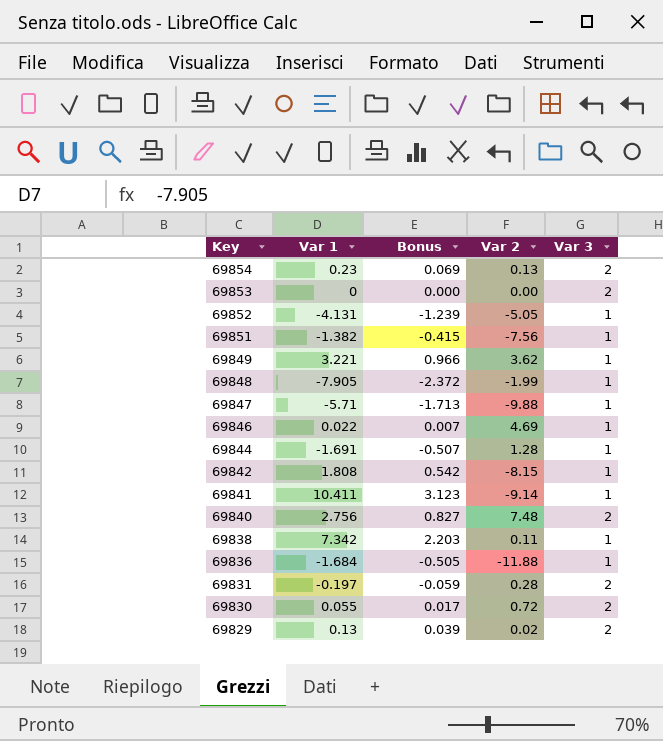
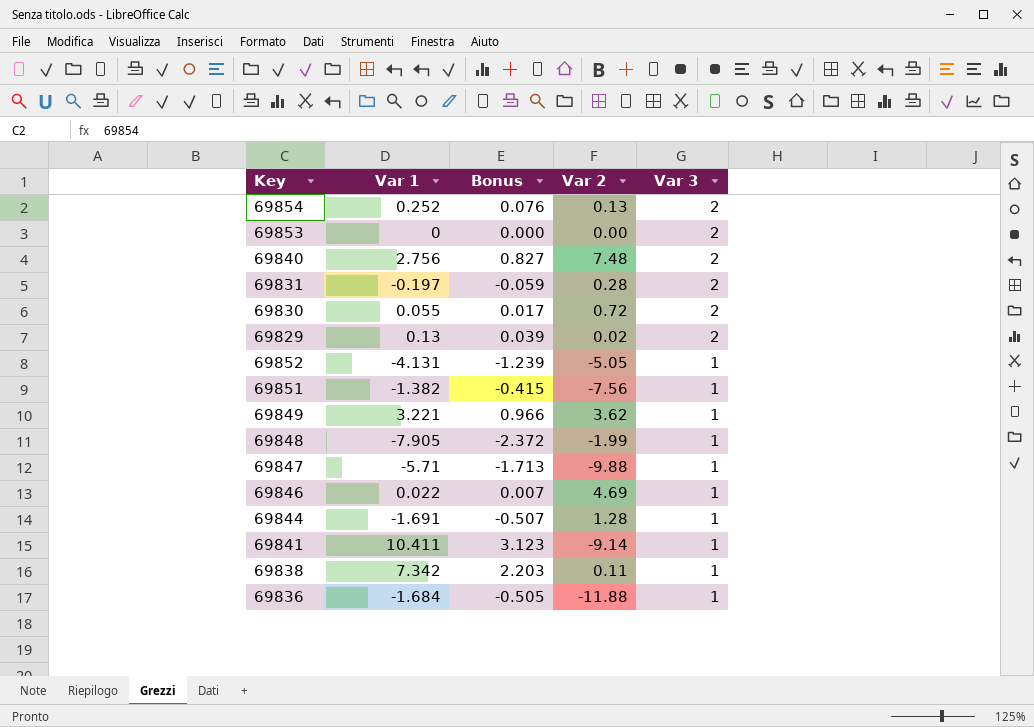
row order: Key descending -> Var 3 descending
row 69842: 1.808 | 0.542 | -8.15 | 1 -> none
69854 | Var 1: 0.23 -> 0.252
69854 | Bonus: 0.069 -> 0.076

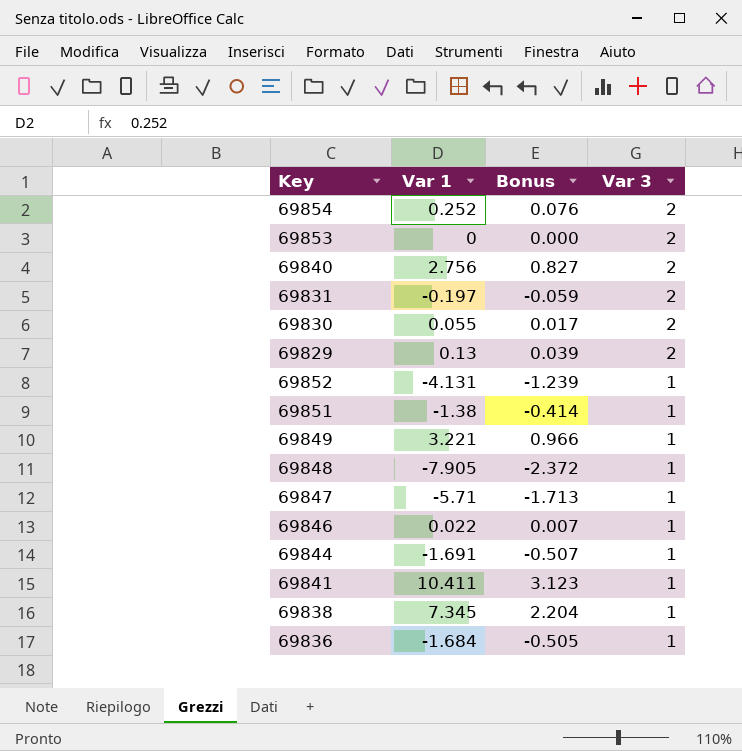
column Var 2 | position: 4 -> none
69851 | Var 1: -1.382 -> -1.38
69851 | Bonus: -0.415 -> -0.414
69838 | Var 1: 7.342 -> 7.345
69838 | Bonus: 2.203 -> 2.204

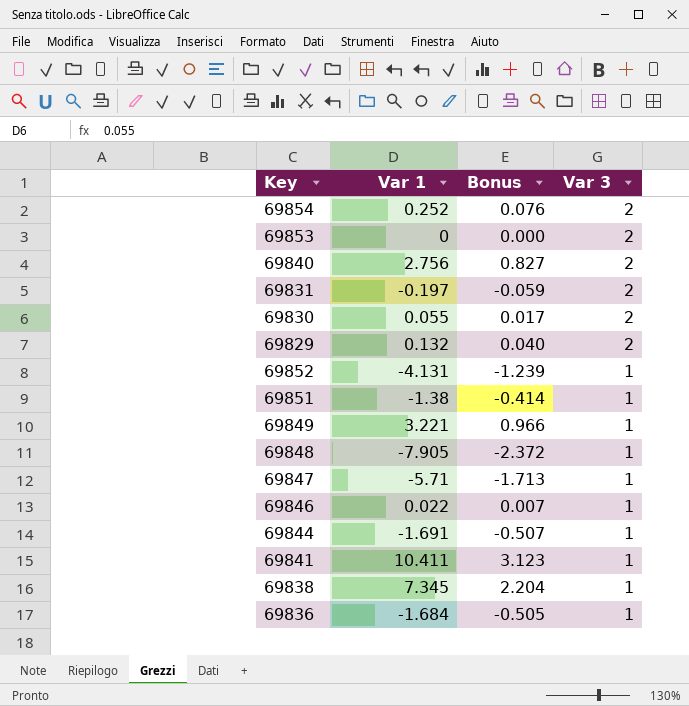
69829 | Var 1: 0.13 -> 0.132
69829 | Bonus: 0.039 -> 0.040

